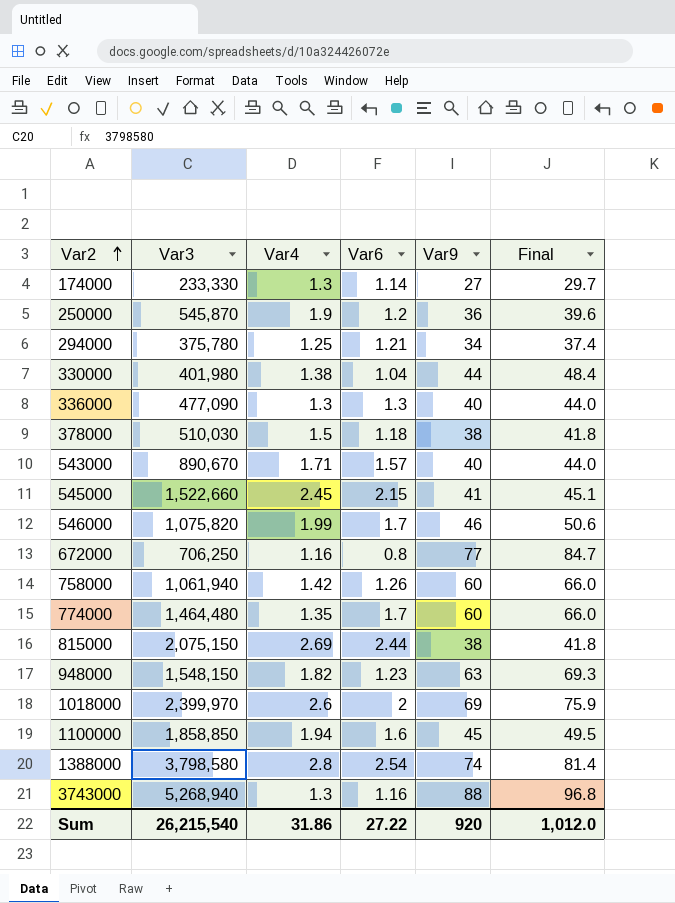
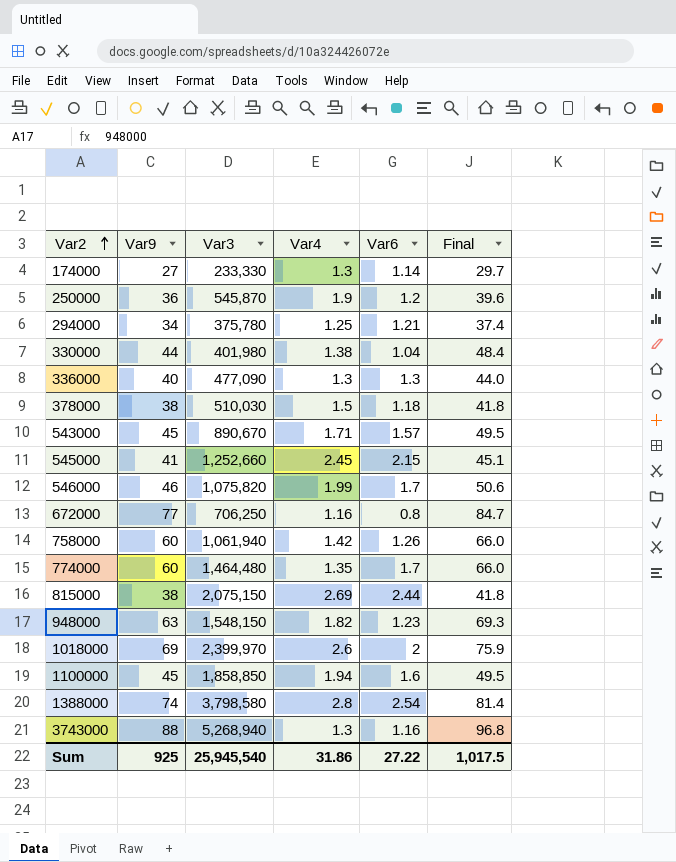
column Var9 | position: 5 -> 2
543000 | Var9: 40 -> 45
543000 | Final: 44.0 -> 49.5
545000 | Var3: 1,522,660 -> 1,252,660
Sum | Var9: 920 -> 925
Sum | Var3: 26,215,540 -> 25,945,540
Sum | Final: 1,012.0 -> 1,017.5

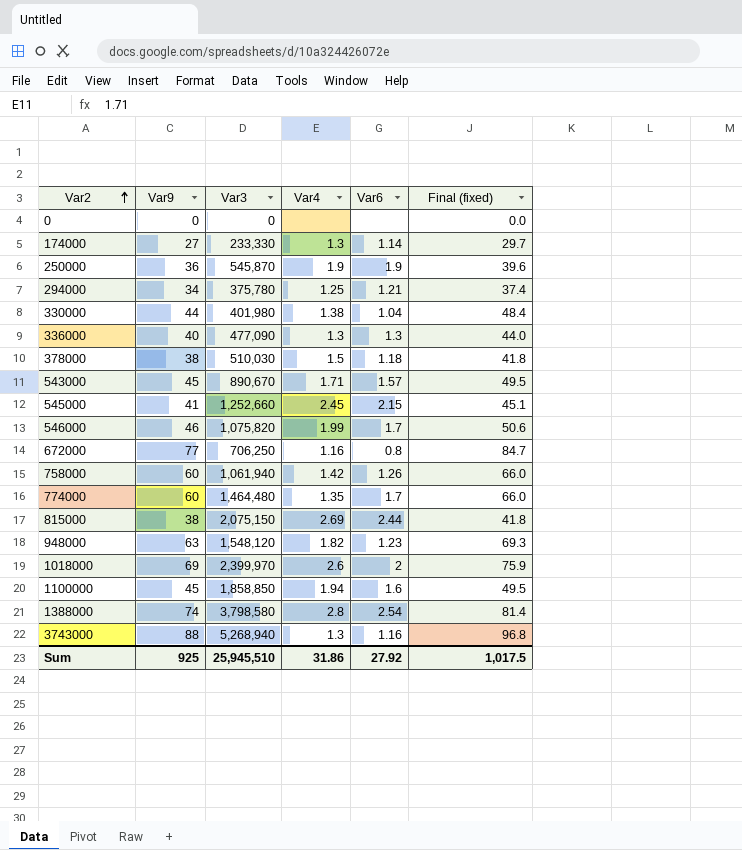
column name: Final -> Final (fixed)
row 0: none -> 0 | 0 | none | none | 0.0
250000 | Var6: 1.2 -> 1.9
948000 | Var3: 1,548,150 -> 1,548,120
Sum | Var3: 25,945,540 -> 25,945,510
Sum | Var6: 27.22 -> 27.92

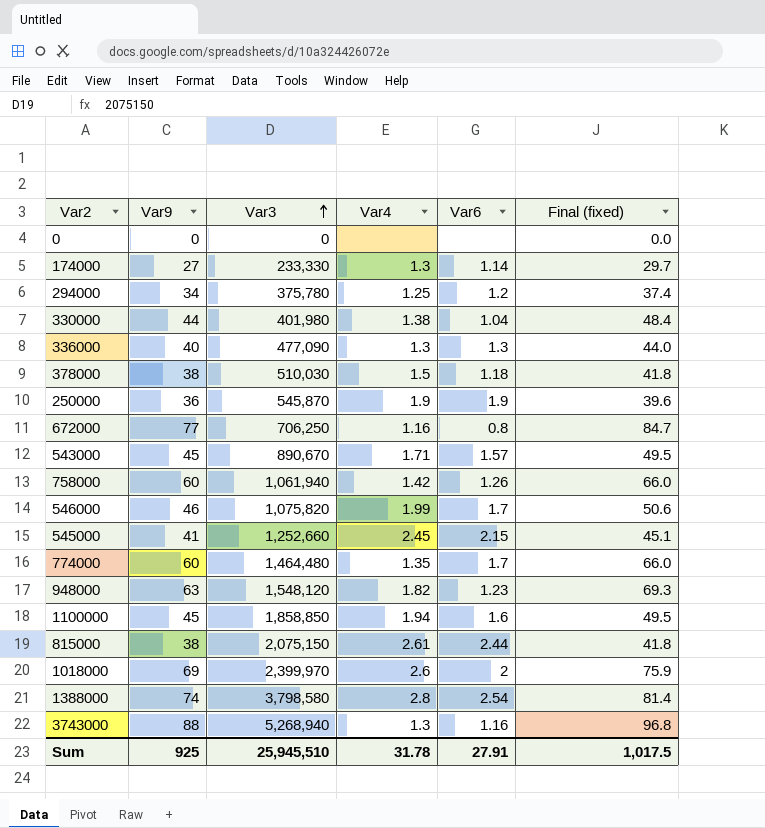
row order: Var2 ascending -> Var3 ascending
294000 | Var6: 1.21 -> 1.2
815000 | Var4: 2.69 -> 2.61
Sum | Var4: 31.86 -> 31.78
Sum | Var6: 27.92 -> 27.91

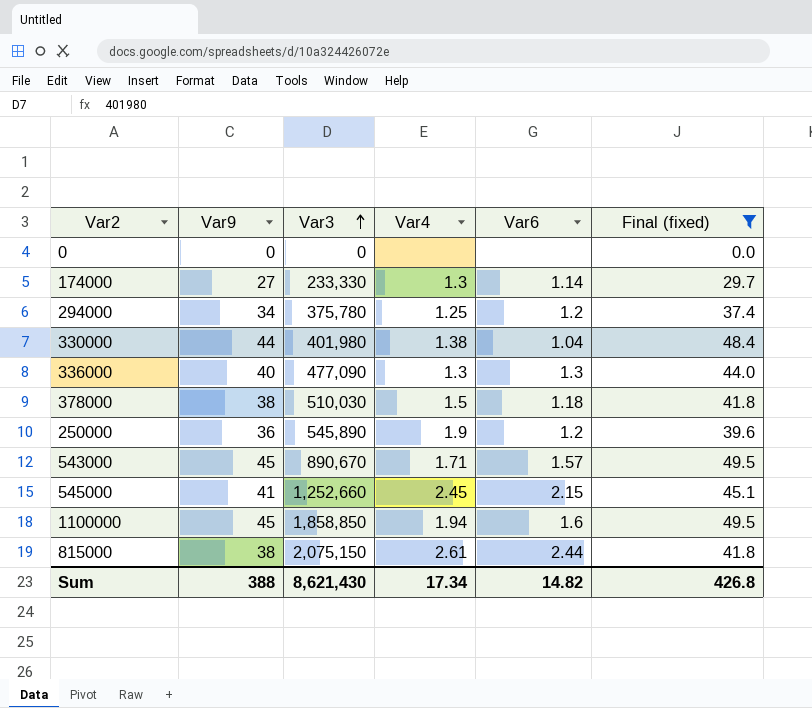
filter: none -> Final (fixed) <= 49.5
250000 | Var3: 545,870 -> 545,890
250000 | Var6: 1.9 -> 1.2
Sum | Var9: 925 -> 388
Sum | Var3: 25,945,510 -> 8,621,430
Sum | Var4: 31.78 -> 17.34
Sum | Var6: 27.91 -> 14.82
Sum | Final (fixed): 1,017.5 -> 426.8

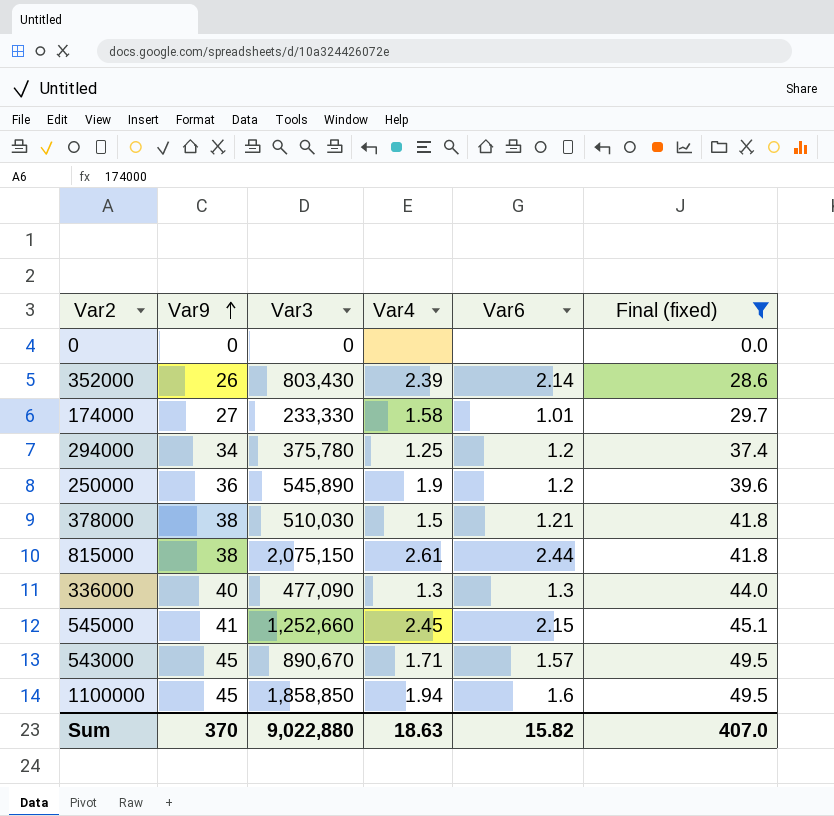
row order: Var3 ascending -> Var9 ascending
row 330000: 44 | 401,980 | 1.38 | 1.04 | 48.4 -> none
row 352000: none -> 26 | 803,430 | 2.39 | 2.14 | 28.6
174000 | Var4: 1.3 -> 1.58
174000 | Var6: 1.14 -> 1.01
378000 | Var6: 1.18 -> 1.21
Sum | Var9: 388 -> 370
Sum | Var3: 8,621,430 -> 9,022,880
Sum | Var4: 17.34 -> 18.63
Sum | Var6: 14.82 -> 15.82
Sum | Final (fixed): 426.8 -> 407.0

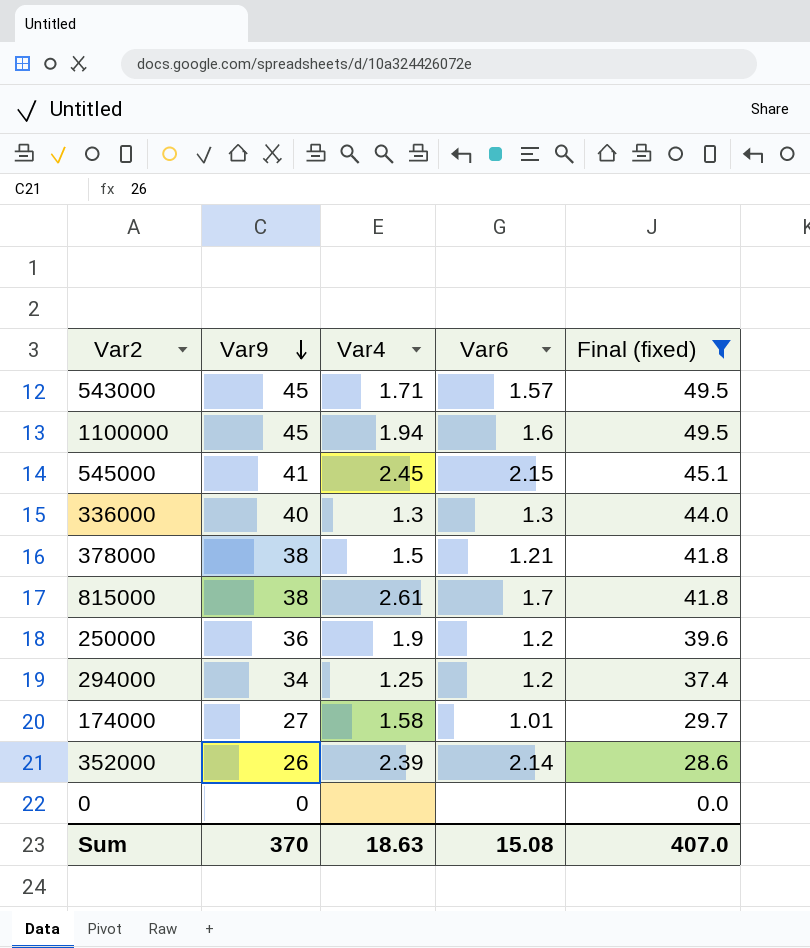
row order: Var9 ascending -> Var9 descending
column Var3 | position: 3 -> none
815000 | Var6: 2.44 -> 1.7
Sum | Var6: 15.82 -> 15.08

